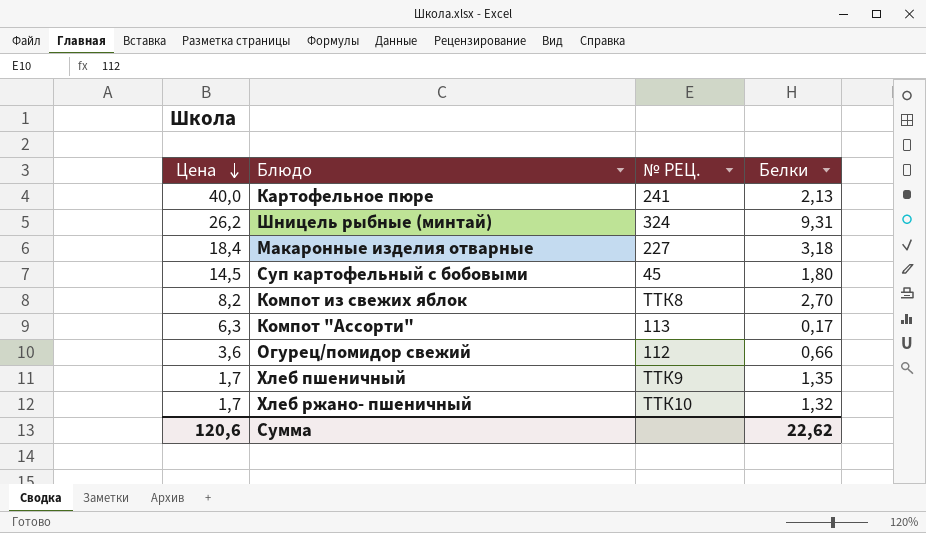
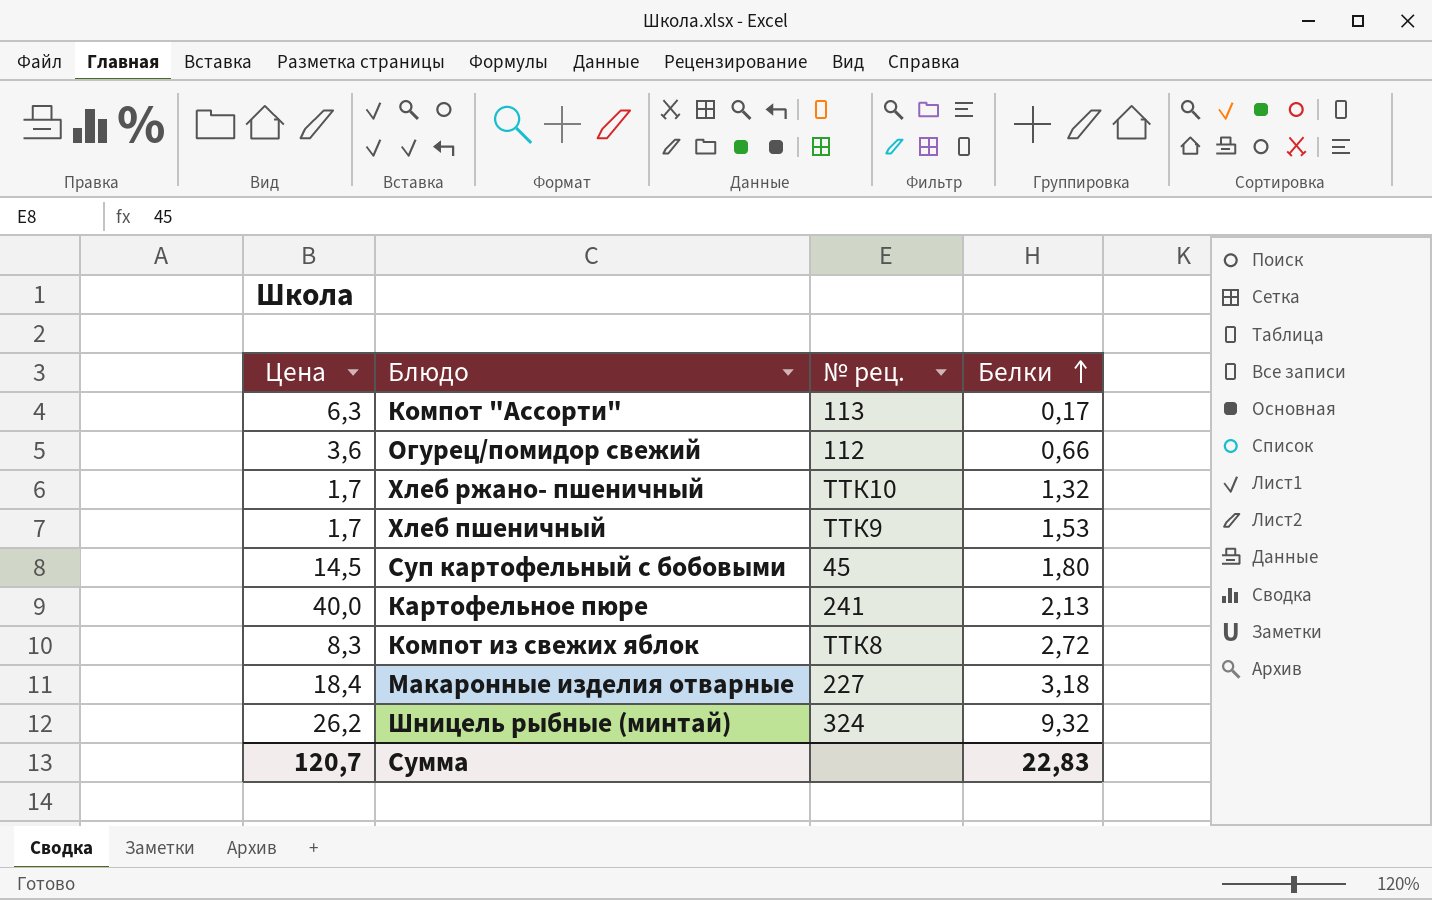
row order: Цена descending -> Белки ascending
column name: № РЕЦ. -> № рец.
Хлеб пшеничный | Белки: 1,35 -> 1,53
Компот из свежих яблок | Цена: 8,2 -> 8,3
Компот из свежих яблок | Белки: 2,70 -> 2,72
Шницель рыбные (минтай) | Белки: 9,31 -> 9,32
Сумма | Цена: 120,6 -> 120,7
Сумма | Белки: 22,62 -> 22,83

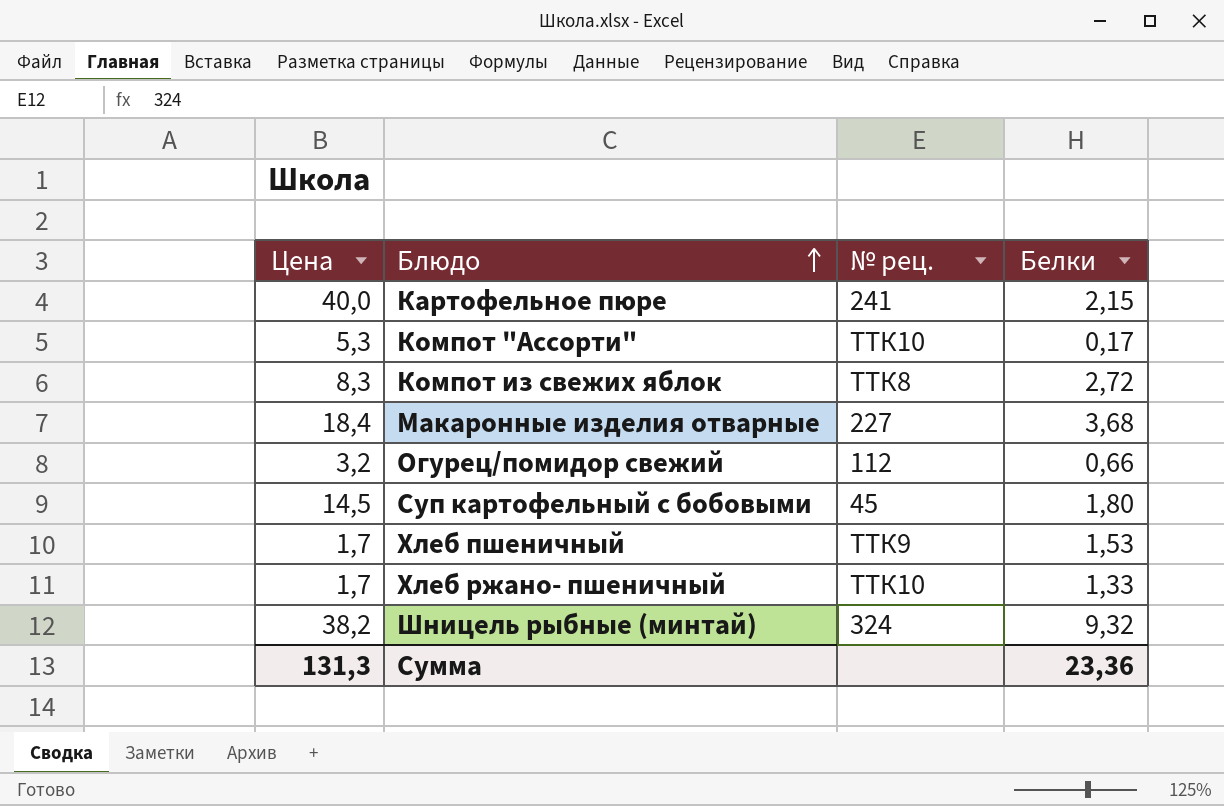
row order: Белки ascending -> Блюдо ascending
Картофельное пюре | Белки: 2,13 -> 2,15
Компот "Ассорти" | Цена: 6,3 -> 5,3
Компот "Ассорти" | № рец.: 113 -> ТТК10
Макаронные изделия отварные | Белки: 3,18 -> 3,68
Огурец/помидор свежий | Цена: 3,6 -> 3,2
Хлеб ржано- пшеничный | Белки: 1,32 -> 1,33
Шницель рыбные (минтай) | Цена: 26,2 -> 38,2
Сумма | Цена: 120,7 -> 131,3
Сумма | Белки: 22,83 -> 23,36

